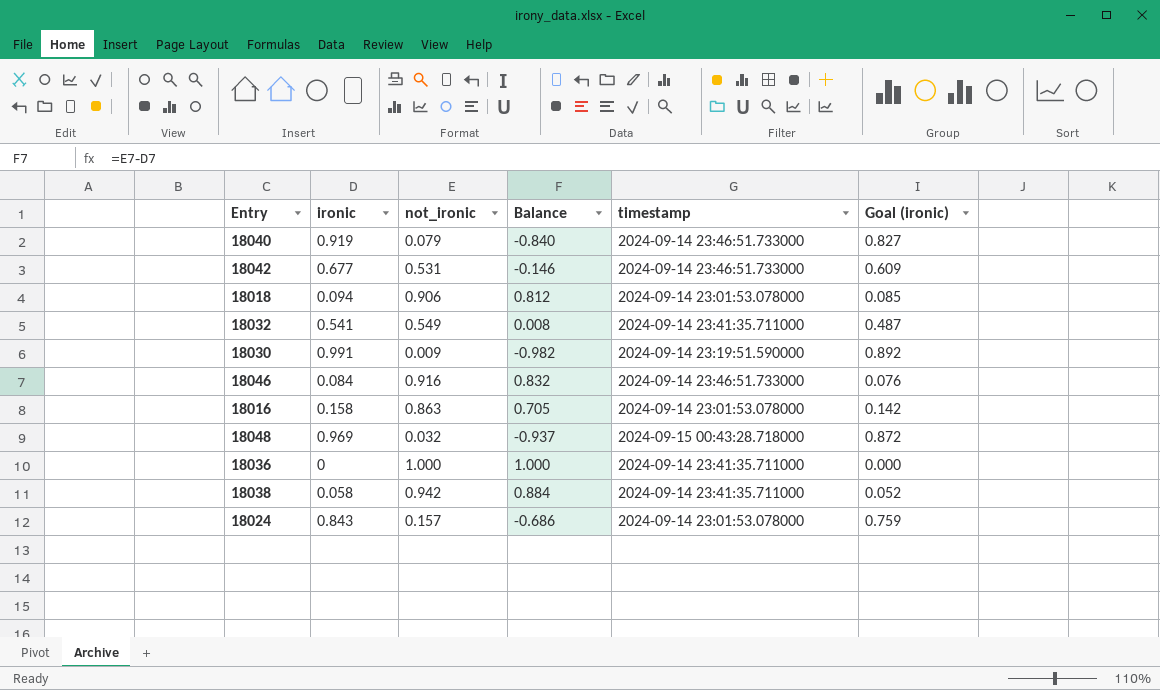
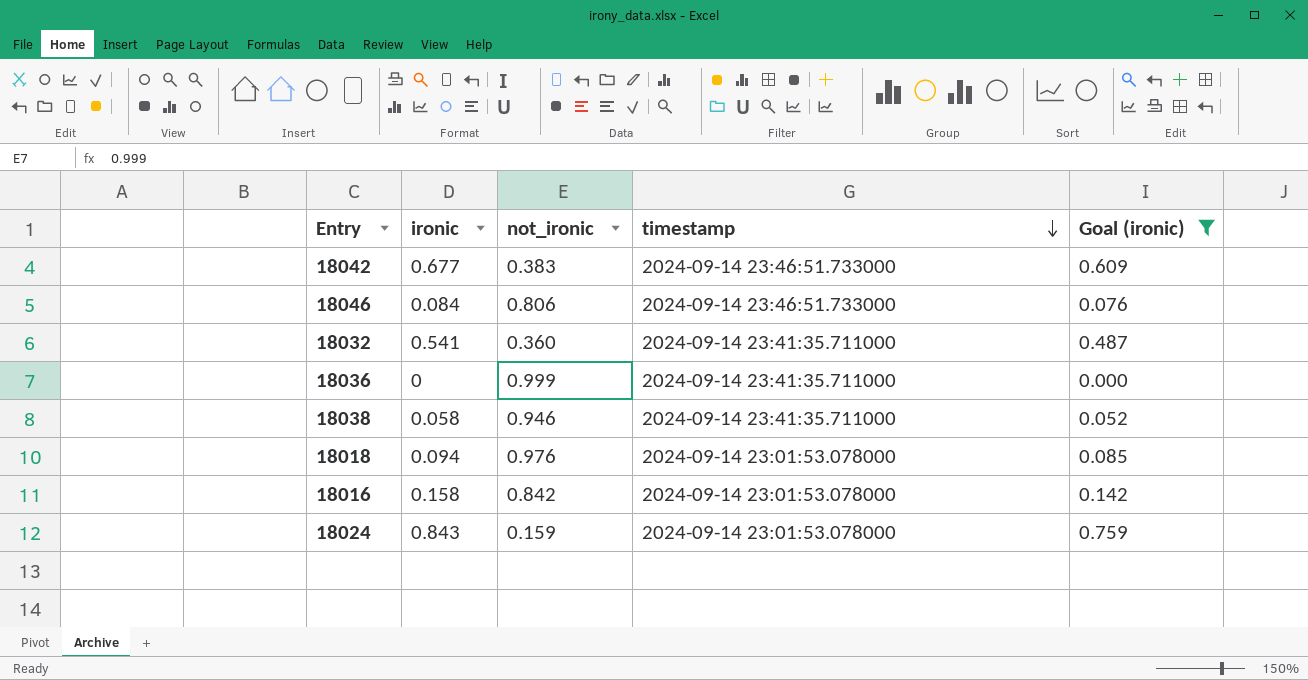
filter: none -> Goal (ironic) <= 0.759
row order: none -> timestamp descending
column Balance | formula: [not_ironic] - [ironic] -> none
18042 | not_ironic: 0.531 -> 0.383
18046 | not_ironic: 0.916 -> 0.806
18032 | not_ironic: 0.549 -> 0.360
18036 | not_ironic: 1.000 -> 0.999
18038 | not_ironic: 0.942 -> 0.946
18018 | not_ironic: 0.906 -> 0.976
18016 | not_ironic: 0.863 -> 0.842
18024 | not_ironic: 0.157 -> 0.159

